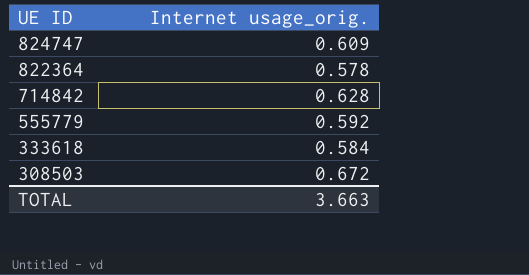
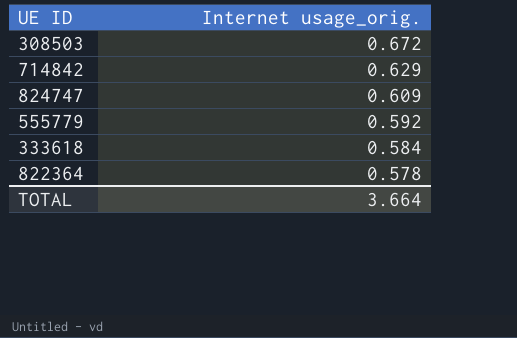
row order: UE ID descending -> Internet usage_orig. descending
714842 | Internet usage_orig.: 0.628 -> 0.629
TOTAL | Internet usage_orig.: 3.663 -> 3.664

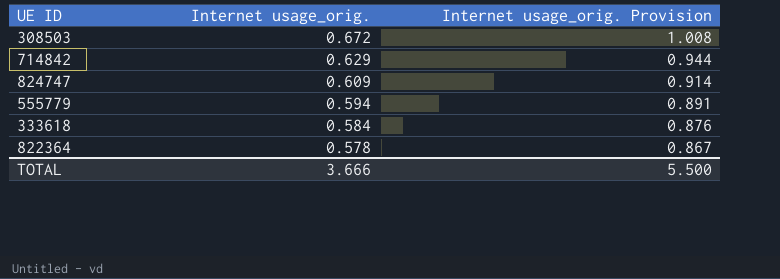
column Internet usage_orig. Provision | formula: none -> [Internet usage_orig.] * 1.5
555779 | Internet usage_orig.: 0.592 -> 0.594
TOTAL | Internet usage_orig.: 3.664 -> 3.666

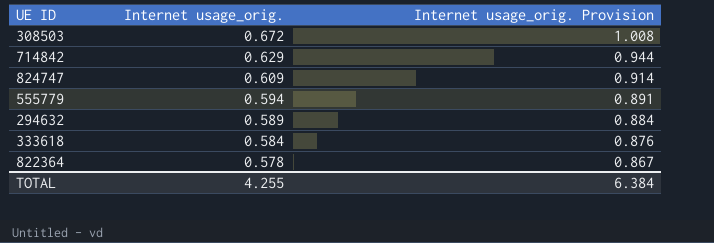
row 294632: none -> 0.589 | 0.884
TOTAL | Internet usage_orig.: 3.666 -> 4.255
TOTAL | Internet usage_orig. Provision: 5.500 -> 6.384

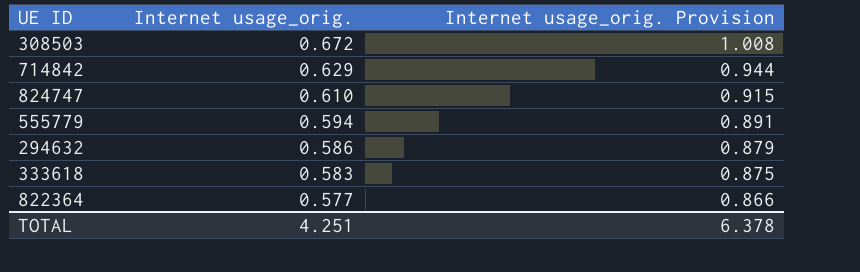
824747 | Internet usage_orig.: 0.609 -> 0.610
824747 | Internet usage_orig. Provision: 0.914 -> 0.915
294632 | Internet usage_orig.: 0.589 -> 0.586
294632 | Internet usage_orig. Provision: 0.884 -> 0.879
333618 | Internet usage_orig.: 0.584 -> 0.583
333618 | Internet usage_orig. Provision: 0.876 -> 0.875
822364 | Internet usage_orig.: 0.578 -> 0.577
822364 | Internet usage_orig. Provision: 0.867 -> 0.866
TOTAL | Internet usage_orig.: 4.255 -> 4.251
TOTAL | Internet usage_orig. Provision: 6.384 -> 6.378

